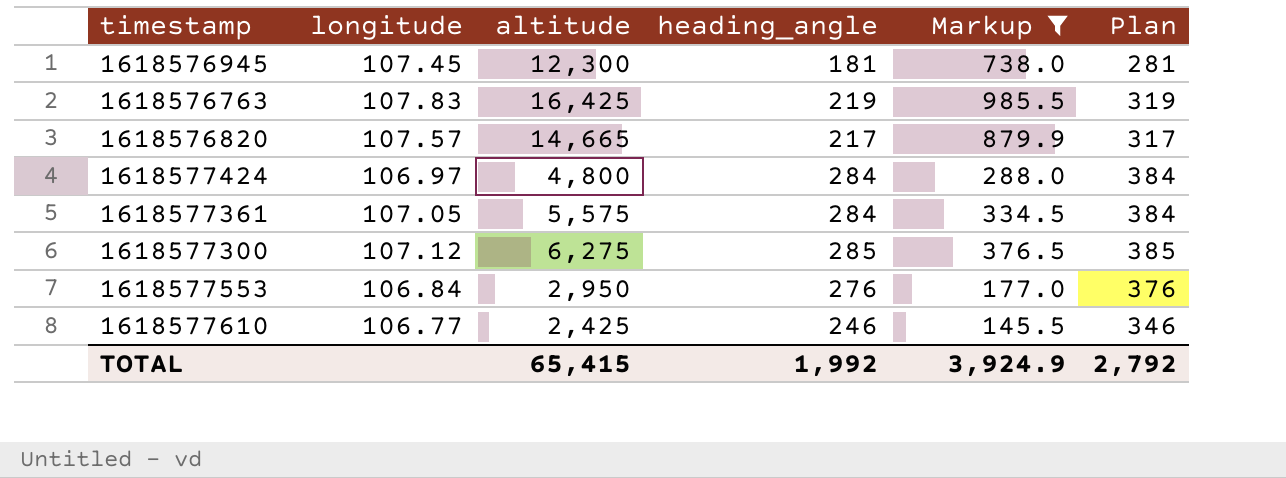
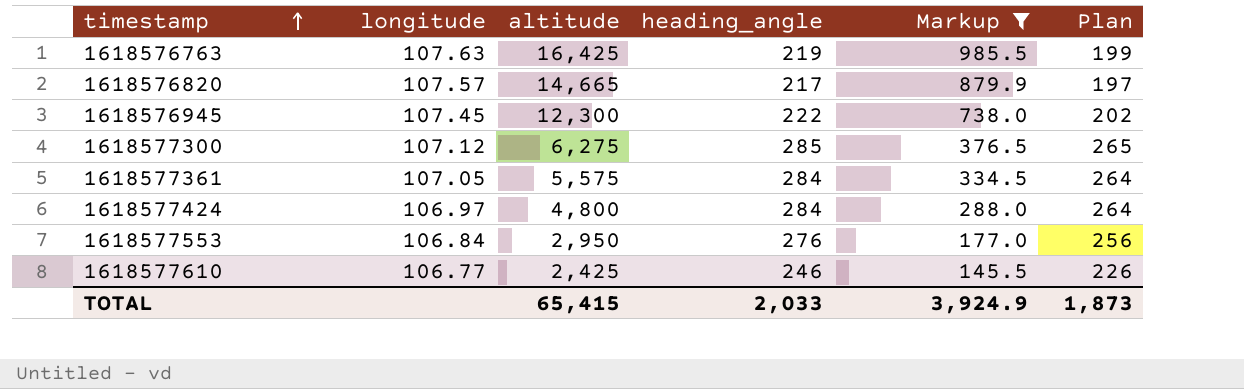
row order: none -> timestamp ascending
column Plan | formula: [heading_angle] + 100 -> [heading_angle] - 20
1618576763 | longitude: 107.83 -> 107.63
1618576945 | heading_angle: 181 -> 222
TOTAL | heading_angle: 1,992 -> 2,033
TOTAL | Plan: 2,792 -> 1,873

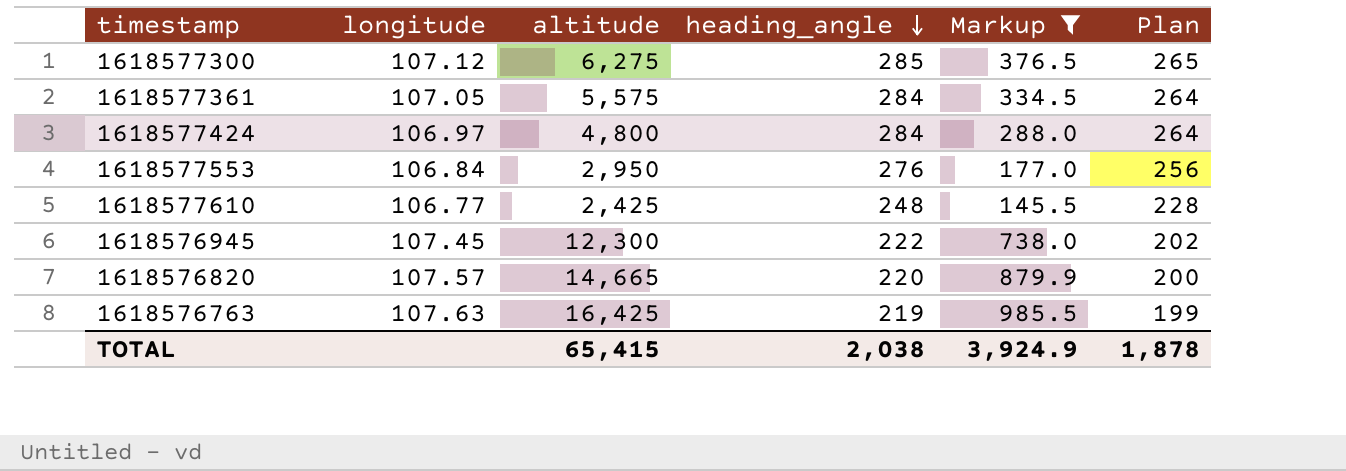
row order: timestamp ascending -> heading_angle descending
1618577610 | heading_angle: 246 -> 248
1618577610 | Plan: 226 -> 228
1618576820 | heading_angle: 217 -> 220
1618576820 | Plan: 197 -> 200
TOTAL | heading_angle: 2,033 -> 2,038
TOTAL | Plan: 1,873 -> 1,878

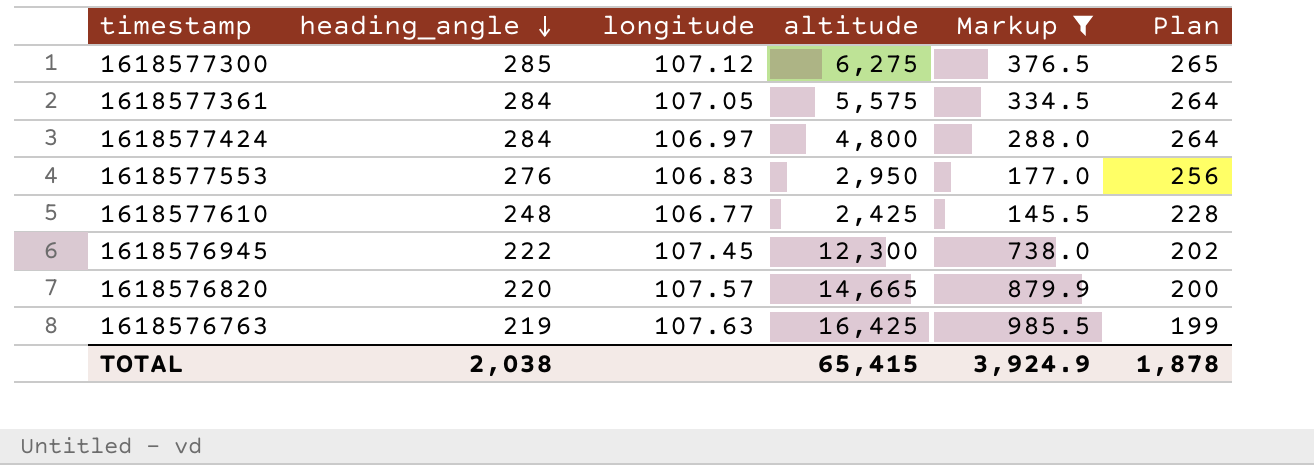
column heading_angle | position: 4 -> 2
1618577553 | longitude: 106.84 -> 106.83

